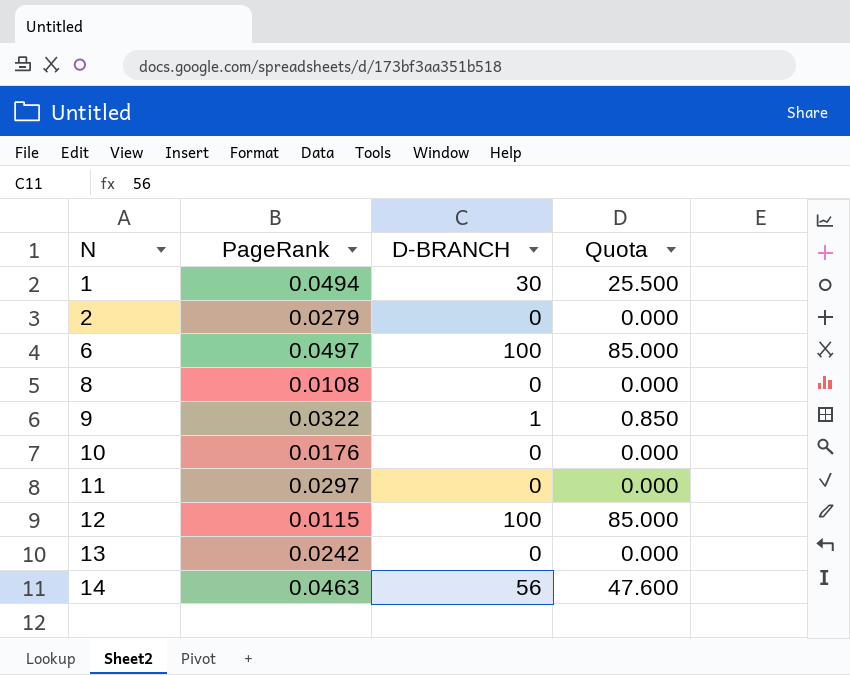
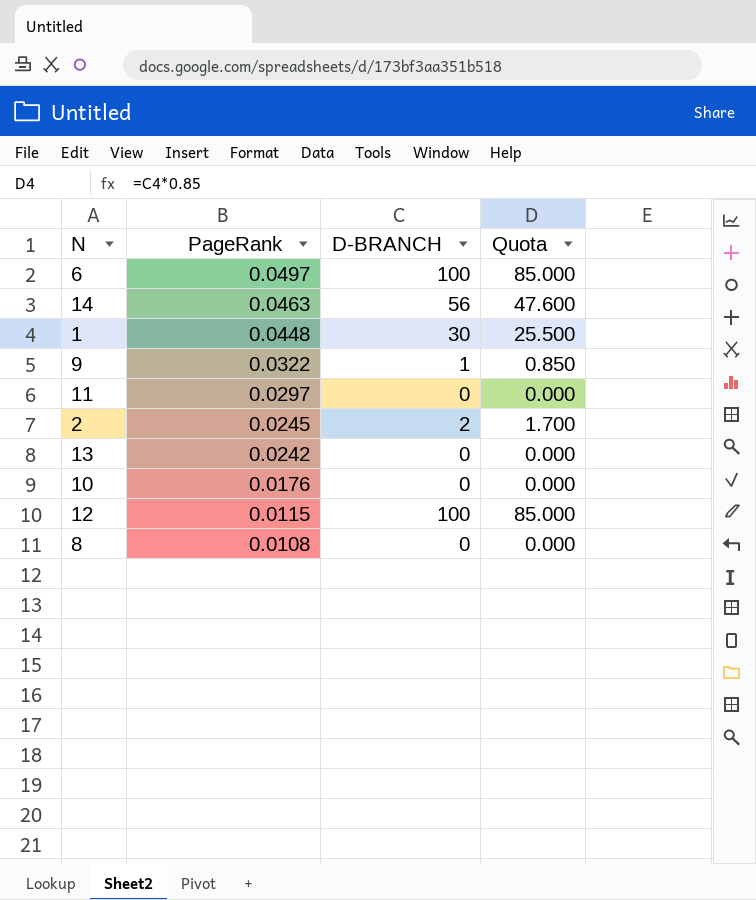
row order: N ascending -> PageRank descending
1 | PageRank: 0.0494 -> 0.0448
2 | PageRank: 0.0279 -> 0.0245
2 | D-BRANCH: 0 -> 2
2 | Quota: 0.000 -> 1.700

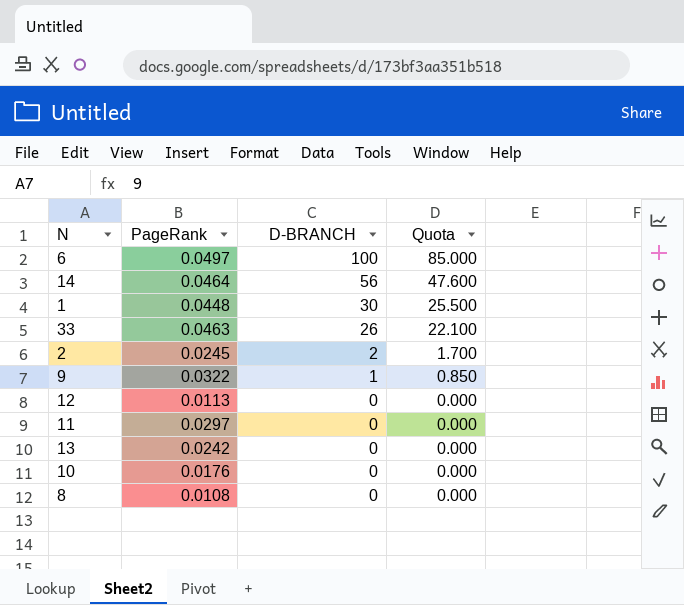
row order: PageRank descending -> D-BRANCH descending
14 | PageRank: 0.0463 -> 0.0464
row 33: none -> 0.0463 | 26 | 22.100
12 | PageRank: 0.0115 -> 0.0113
12 | D-BRANCH: 100 -> 0
12 | Quota: 85.000 -> 0.000

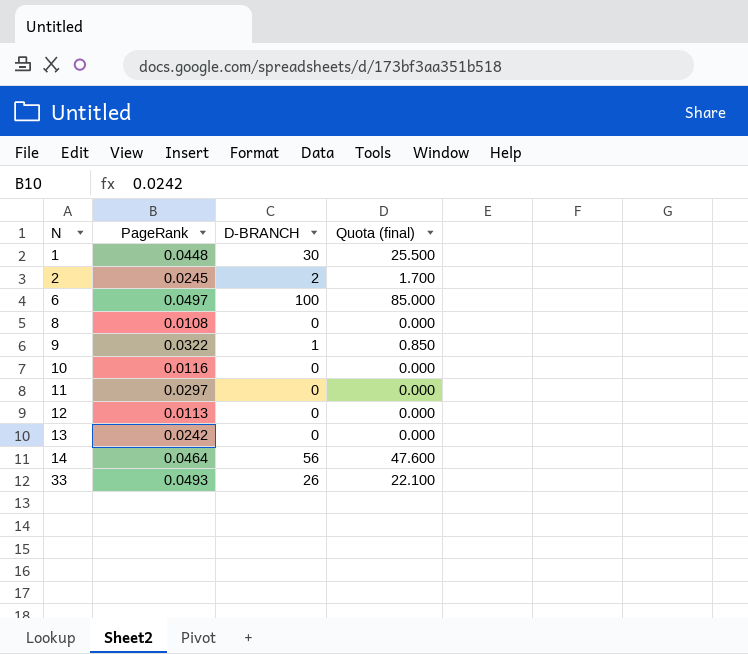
row order: D-BRANCH descending -> N ascending
column name: Quota -> Quota (final)
10 | PageRank: 0.0176 -> 0.0116
33 | PageRank: 0.0463 -> 0.0493

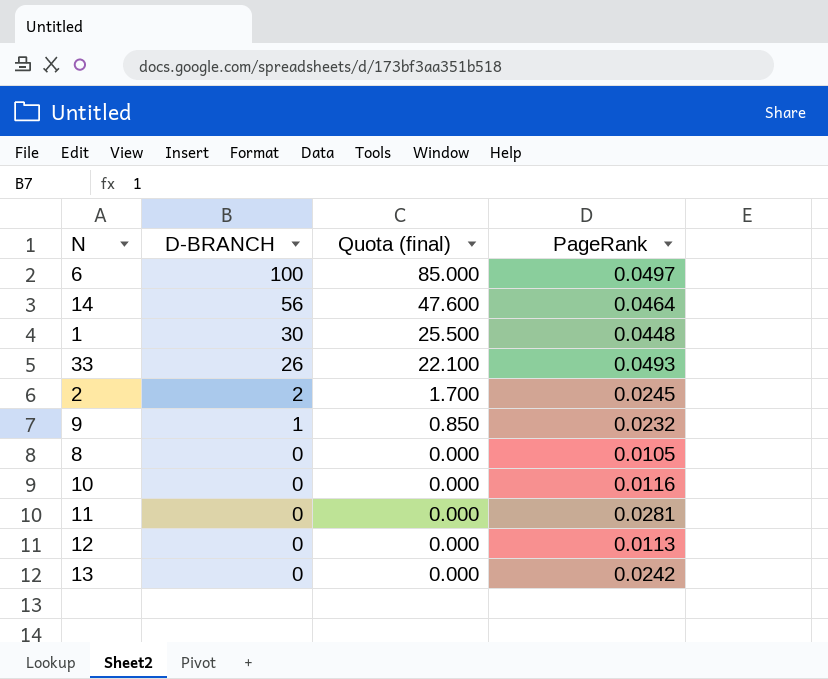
row order: N ascending -> D-BRANCH descending
column PageRank | position: 2 -> 4
9 | PageRank: 0.0322 -> 0.0232
8 | PageRank: 0.0108 -> 0.0105
11 | PageRank: 0.0297 -> 0.0281

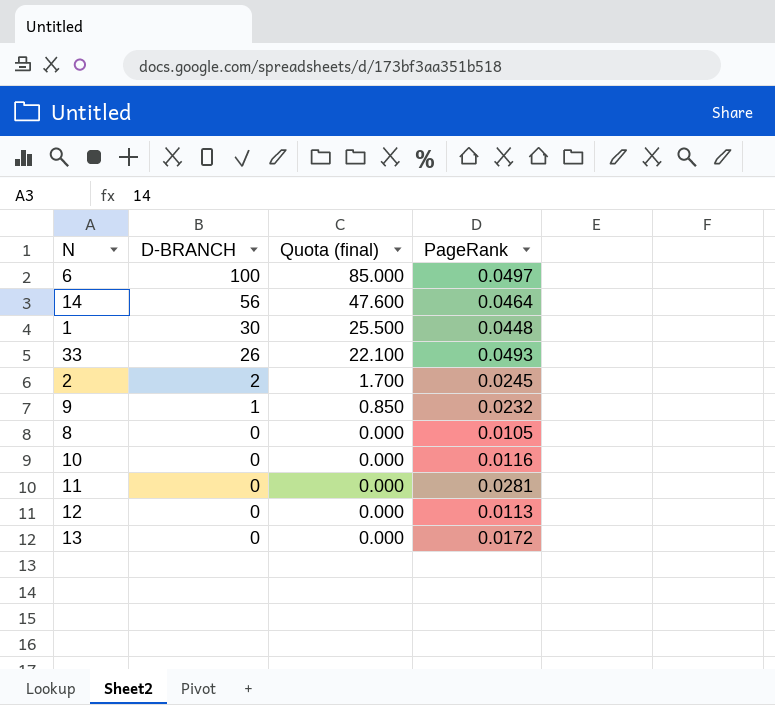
13 | PageRank: 0.0242 -> 0.0172

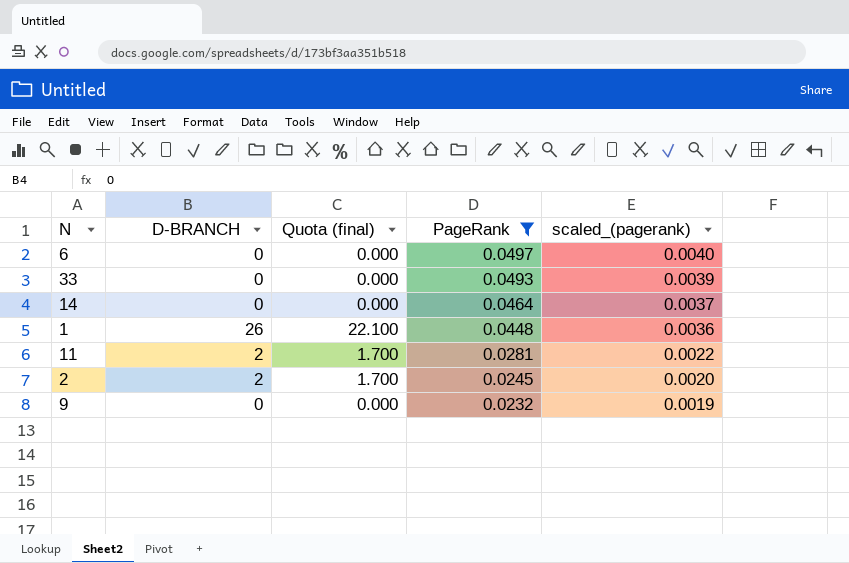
filter: none -> PageRank >= 0.0232
row order: D-BRANCH descending -> PageRank descending
column scaled_(pagerank) | formula: none -> [PageRank] * 0.08
6 | D-BRANCH: 100 -> 0
6 | Quota (final): 85.000 -> 0.000
33 | D-BRANCH: 26 -> 0
33 | Quota (final): 22.100 -> 0.000
14 | D-BRANCH: 56 -> 0
14 | Quota (final): 47.600 -> 0.000
1 | D-BRANCH: 30 -> 26
1 | Quota (final): 25.500 -> 22.100
11 | D-BRANCH: 0 -> 2
11 | Quota (final): 0.000 -> 1.700
9 | D-BRANCH: 1 -> 0
9 | Quota (final): 0.850 -> 0.000

